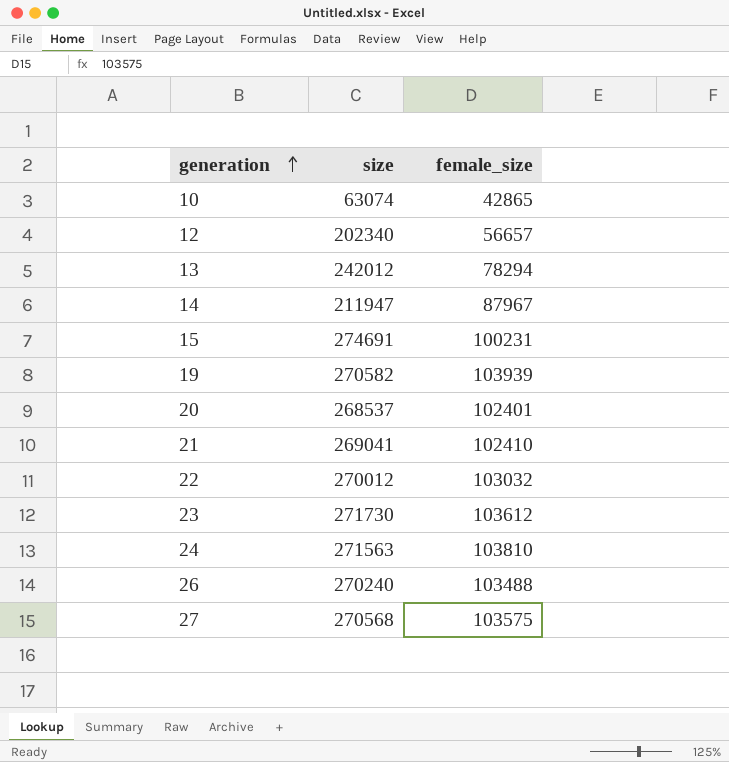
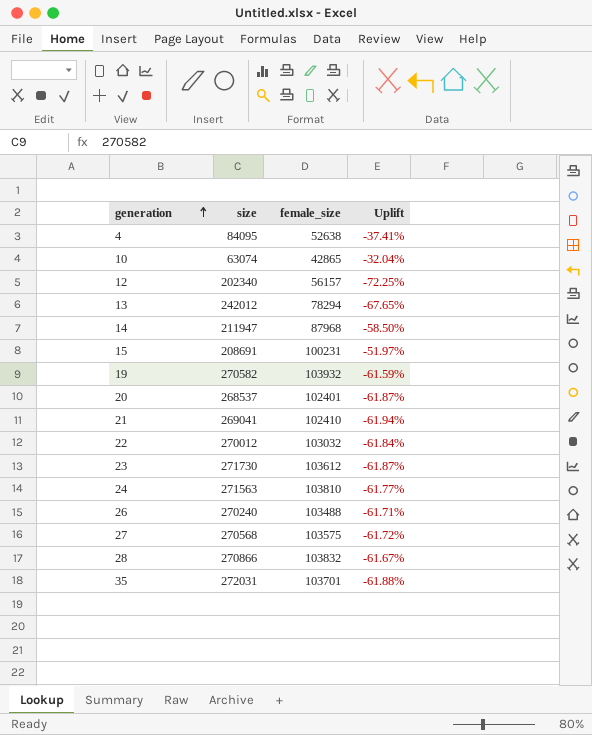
column Uplift | formula: none -> ([female_size] - [size]) / [size]
row 4: none -> 84095 | 52638 | -37.41%
12 | female_size: 56657 -> 56157
14 | female_size: 87967 -> 87968
15 | size: 274691 -> 208691
19 | female_size: 103939 -> 103932
row 28: none -> 270866 | 103832 | -61.67%
row 35: none -> 272031 | 103701 | -61.88%

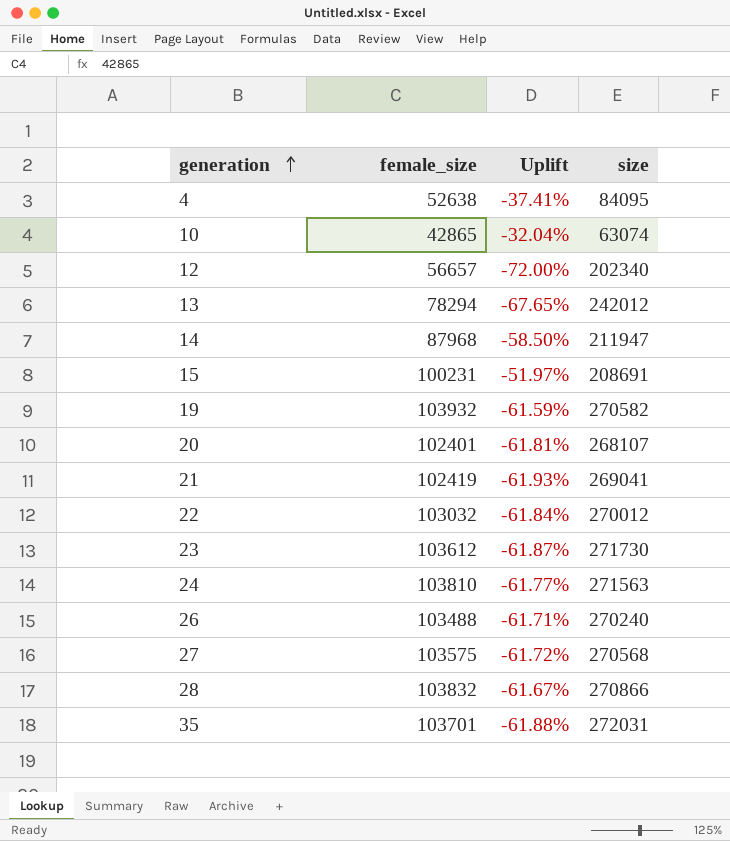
column size | position: 2 -> 4
12 | female_size: 56157 -> 56657
12 | Uplift: -72.25% -> -72.00%
20 | Uplift: -61.87% -> -61.81%
20 | size: 268537 -> 268107
21 | female_size: 102410 -> 102419
21 | Uplift: -61.94% -> -61.93%

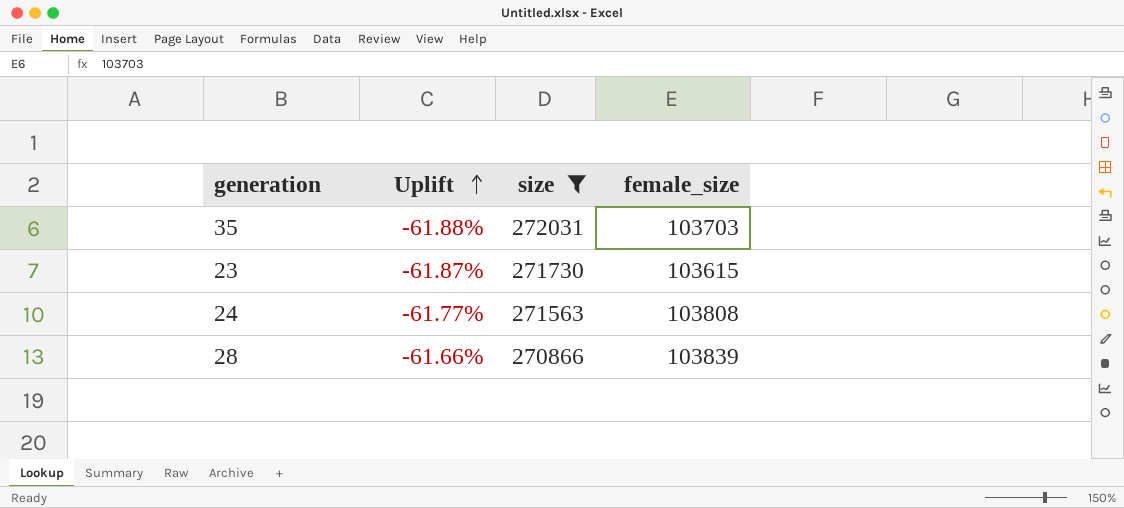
filter: none -> size >= 270866
row order: generation ascending -> Uplift ascending
column female_size | position: 2 -> 4
35 | female_size: 103701 -> 103703
23 | female_size: 103612 -> 103615
24 | female_size: 103810 -> 103808
28 | Uplift: -61.67% -> -61.66%
28 | female_size: 103832 -> 103839

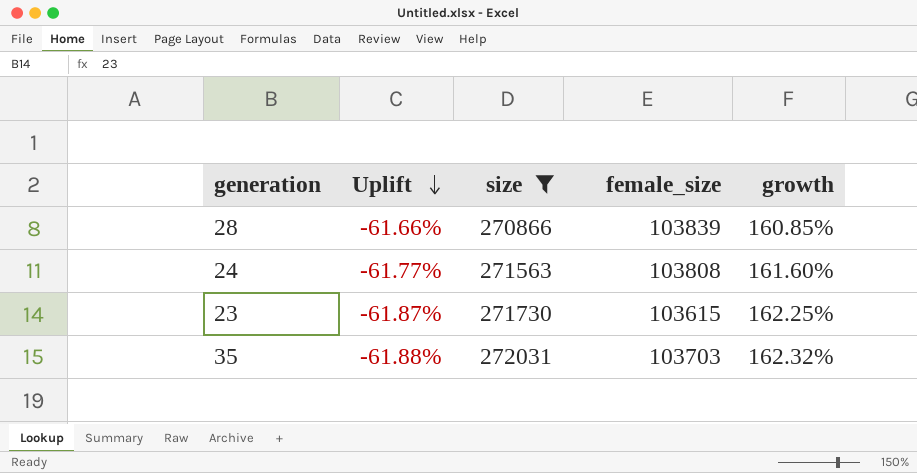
row order: Uplift ascending -> Uplift descending
column growth | formula: none -> ([size] - [female_size]) / [female_size]

